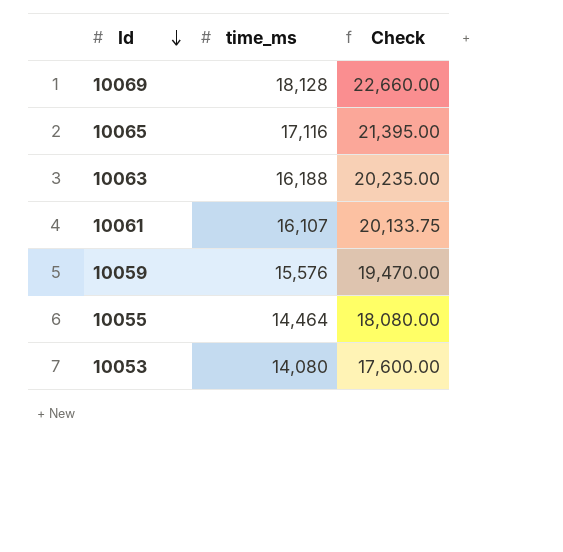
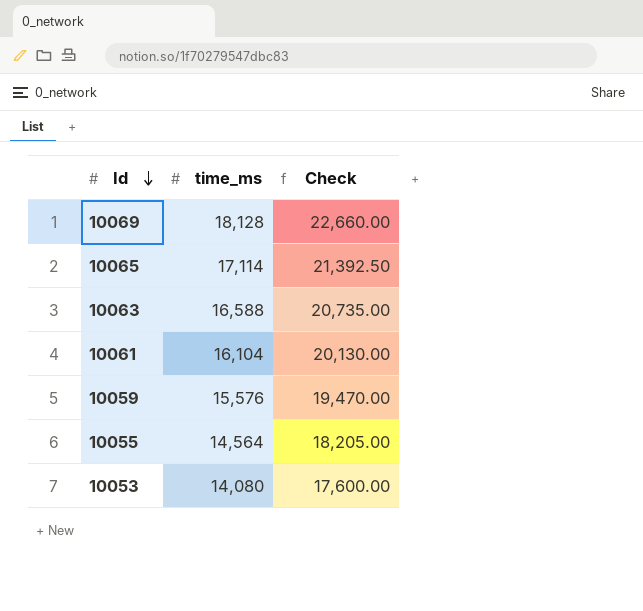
10065 | time_ms: 17,116 -> 17,114
10065 | Check: 21,395.00 -> 21,392.50
10063 | time_ms: 16,188 -> 16,588
10063 | Check: 20,235.00 -> 20,735.00
10061 | time_ms: 16,107 -> 16,104
10061 | Check: 20,133.75 -> 20,130.00
10055 | time_ms: 14,464 -> 14,564
10055 | Check: 18,080.00 -> 18,205.00

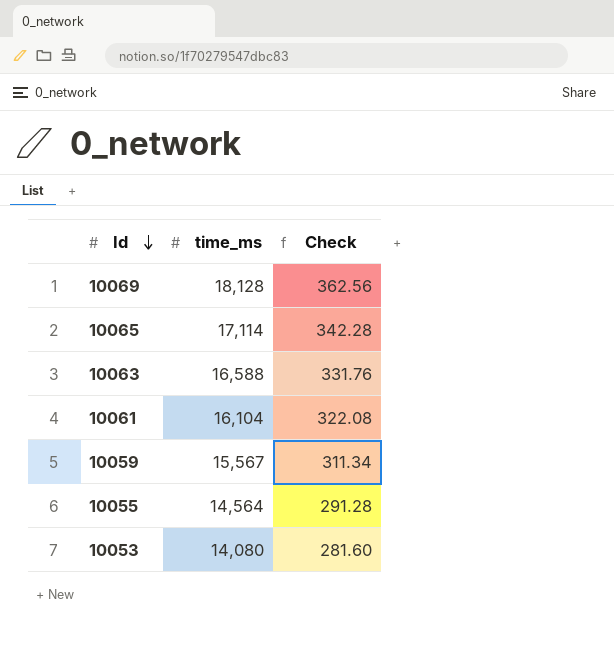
column Check | formula: [time_ms] * 1.25 -> [time_ms] * 0.02
10059 | time_ms: 15,576 -> 15,567

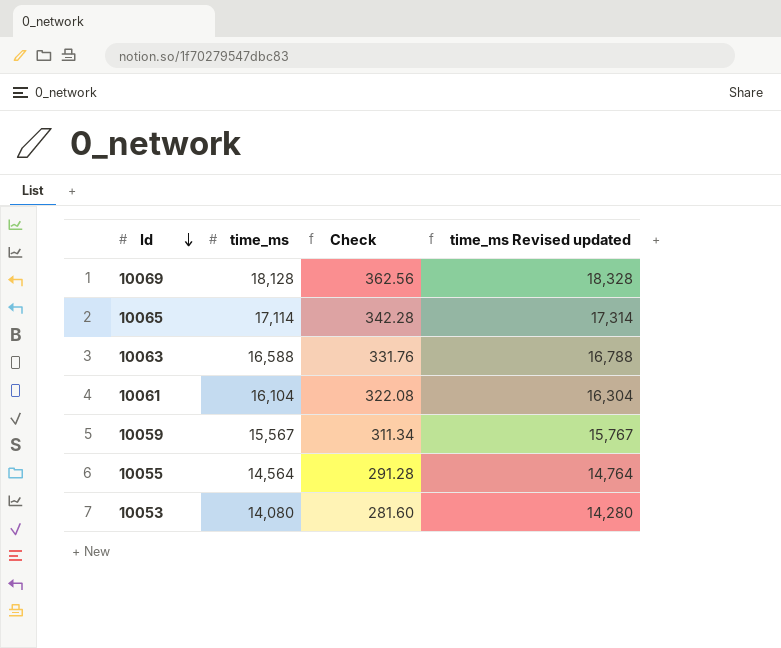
column time_ms Revised updated | formula: none -> [time_ms] + 200

